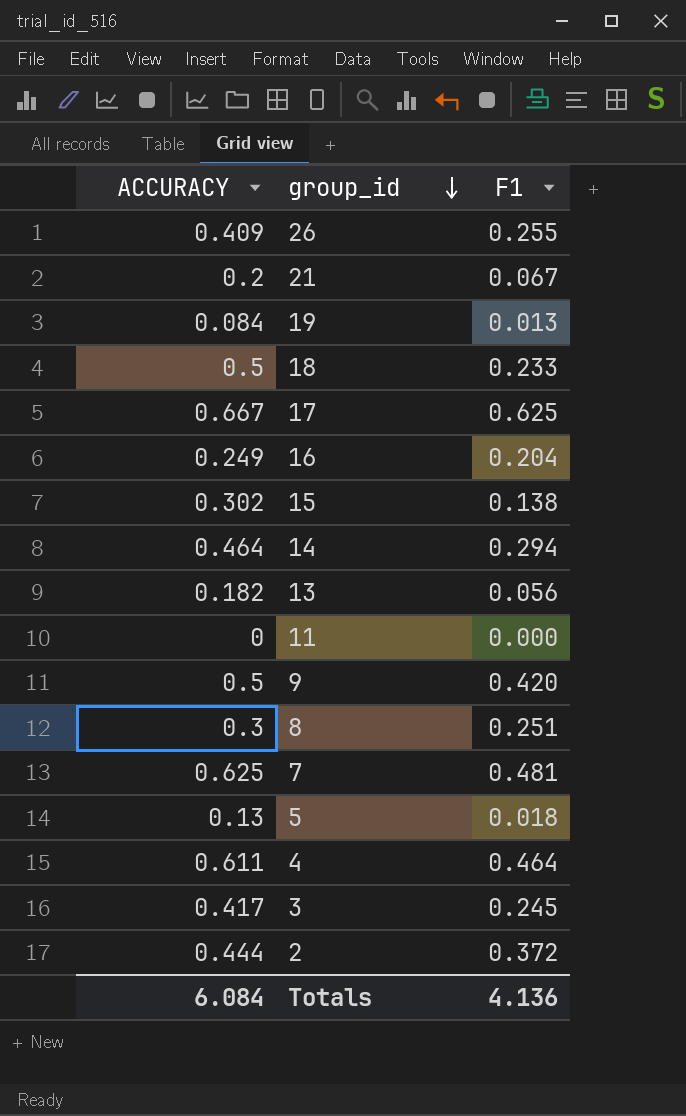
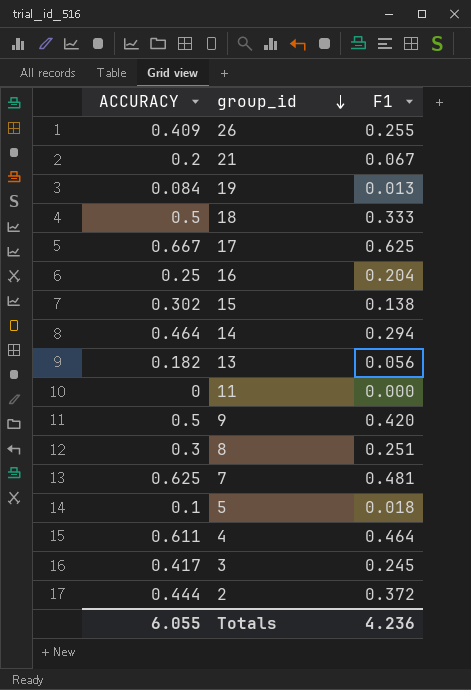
18 | F1: 0.233 -> 0.333
16 | ACCURACY: 0.249 -> 0.25
5 | ACCURACY: 0.13 -> 0.1
Totals | ACCURACY: 6.084 -> 6.055
Totals | F1: 4.136 -> 4.236

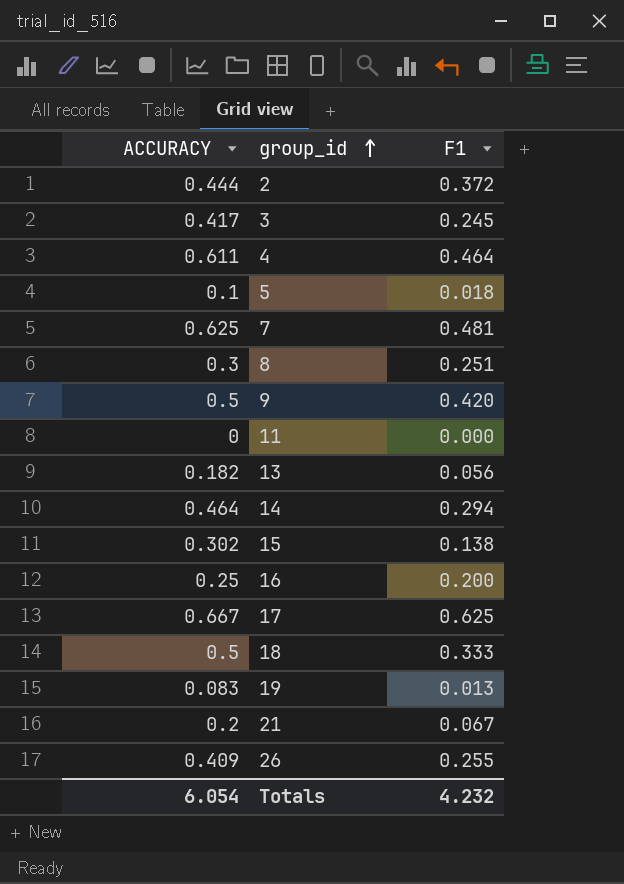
row order: group_id descending -> group_id ascending
16 | F1: 0.204 -> 0.200
19 | ACCURACY: 0.084 -> 0.083
Totals | ACCURACY: 6.055 -> 6.054
Totals | F1: 4.236 -> 4.232

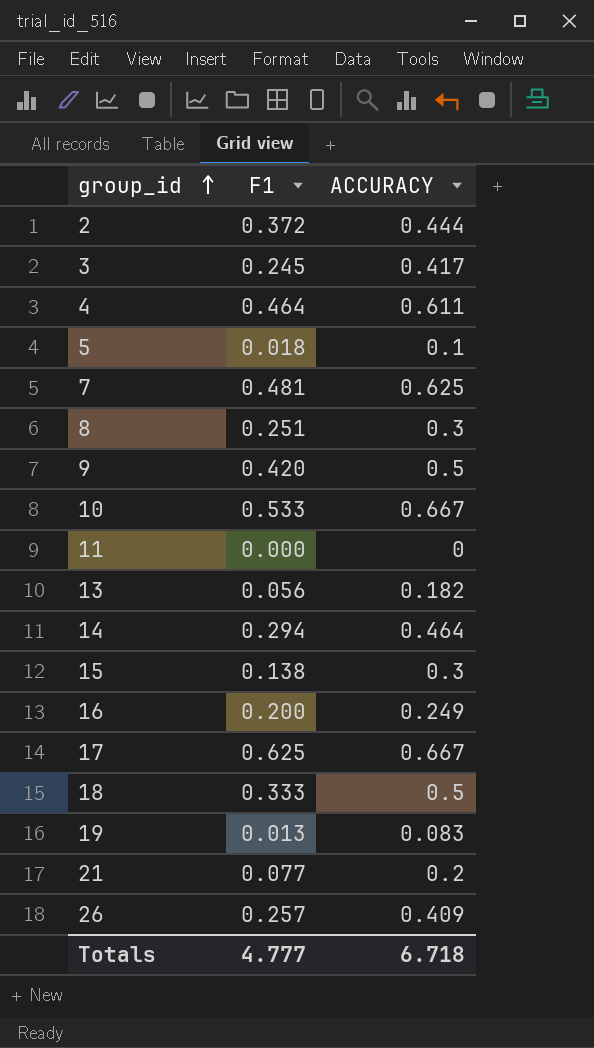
column ACCURACY | position: 1 -> 3
row 10: none -> 0.533 | 0.667
15 | ACCURACY: 0.302 -> 0.3
16 | ACCURACY: 0.25 -> 0.249
21 | F1: 0.067 -> 0.077
26 | F1: 0.255 -> 0.257
Totals | F1: 4.232 -> 4.777
Totals | ACCURACY: 6.054 -> 6.718

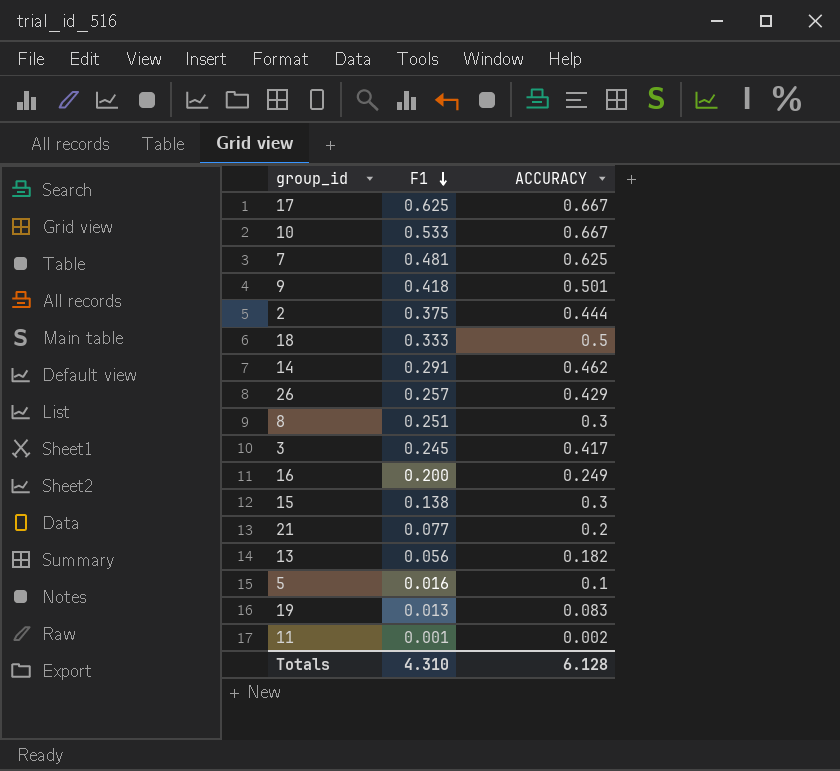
row order: group_id ascending -> F1 descending
row 4: 0.464 | 0.611 -> none
9 | F1: 0.420 -> 0.418
9 | ACCURACY: 0.5 -> 0.501
2 | F1: 0.372 -> 0.375
14 | F1: 0.294 -> 0.291
14 | ACCURACY: 0.464 -> 0.462
26 | ACCURACY: 0.409 -> 0.429
5 | F1: 0.018 -> 0.016
11 | F1: 0.000 -> 0.001
11 | ACCURACY: 0 -> 0.002
Totals | F1: 4.777 -> 4.310
Totals | ACCURACY: 6.718 -> 6.128

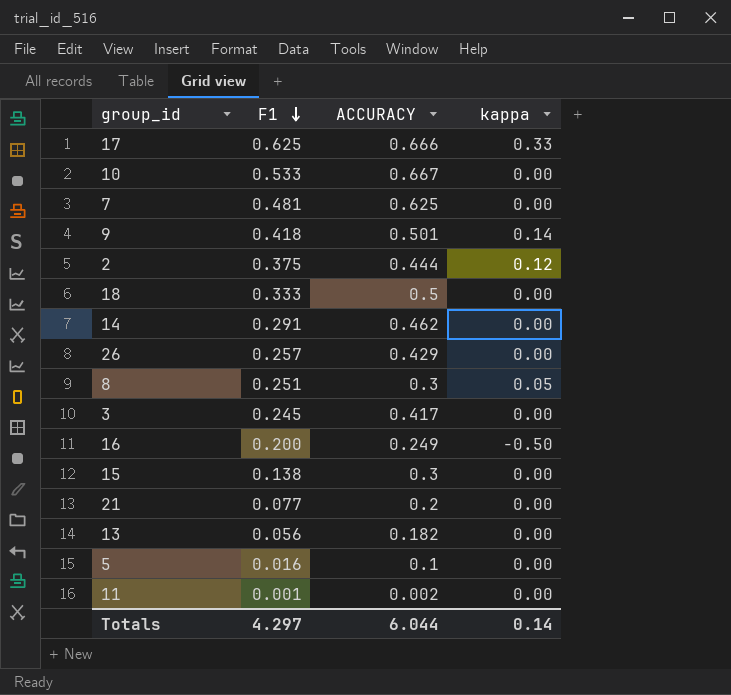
column kappa | position: none -> 4
row 19: 0.013 | 0.083 -> none
17 | ACCURACY: 0.667 -> 0.666
Totals | F1: 4.310 -> 4.297
Totals | ACCURACY: 6.128 -> 6.044

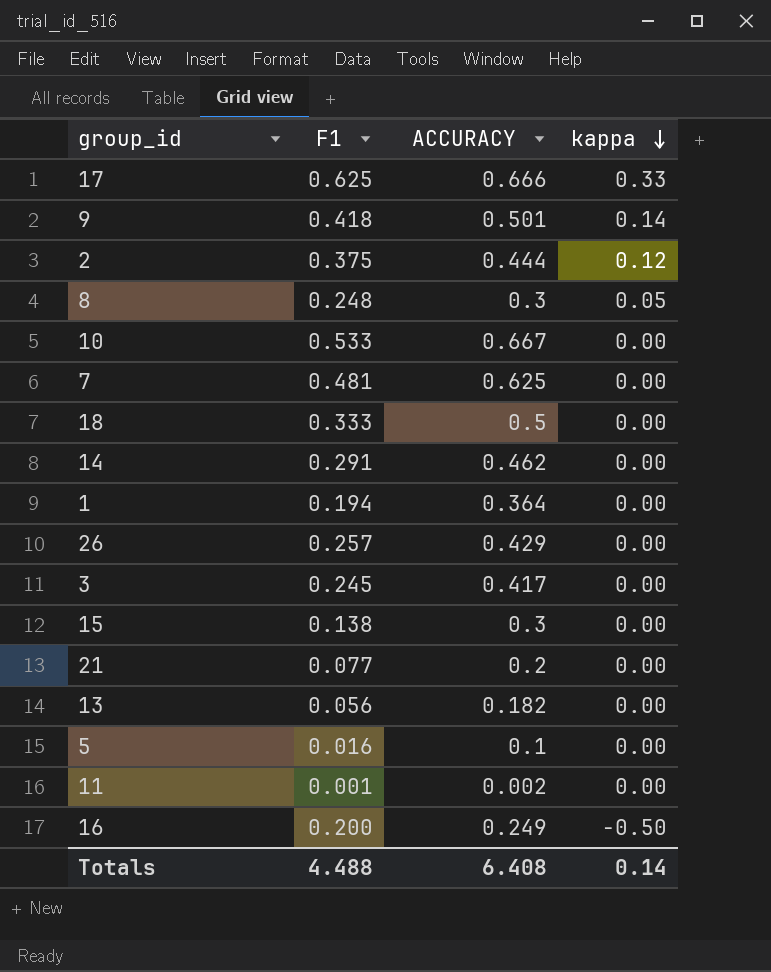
row order: F1 descending -> kappa descending
8 | F1: 0.251 -> 0.248
row 1: none -> 0.194 | 0.364 | 0.00
Totals | F1: 4.297 -> 4.488
Totals | ACCURACY: 6.044 -> 6.408

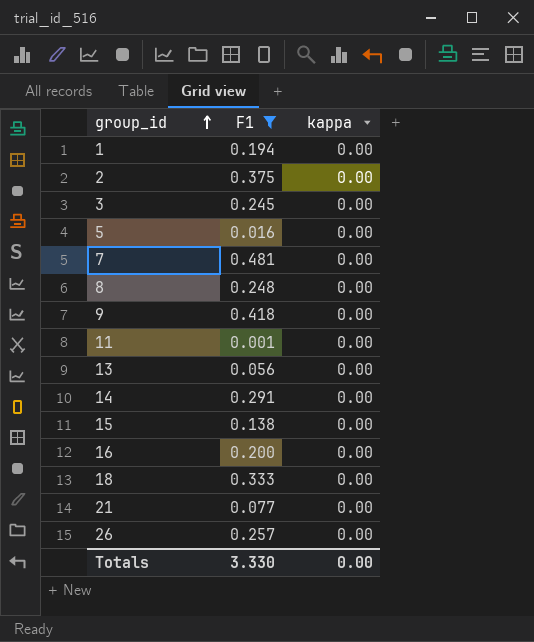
filter: none -> F1 <= 0.481
row order: kappa descending -> group_id ascending
column ACCURACY | position: 3 -> none
2 | kappa: 0.12 -> 0.00
8 | kappa: 0.05 -> 0.00
9 | kappa: 0.14 -> 0.00
16 | kappa: -0.50 -> 0.00
Totals | F1: 4.488 -> 3.330
Totals | kappa: 0.14 -> 0.00

